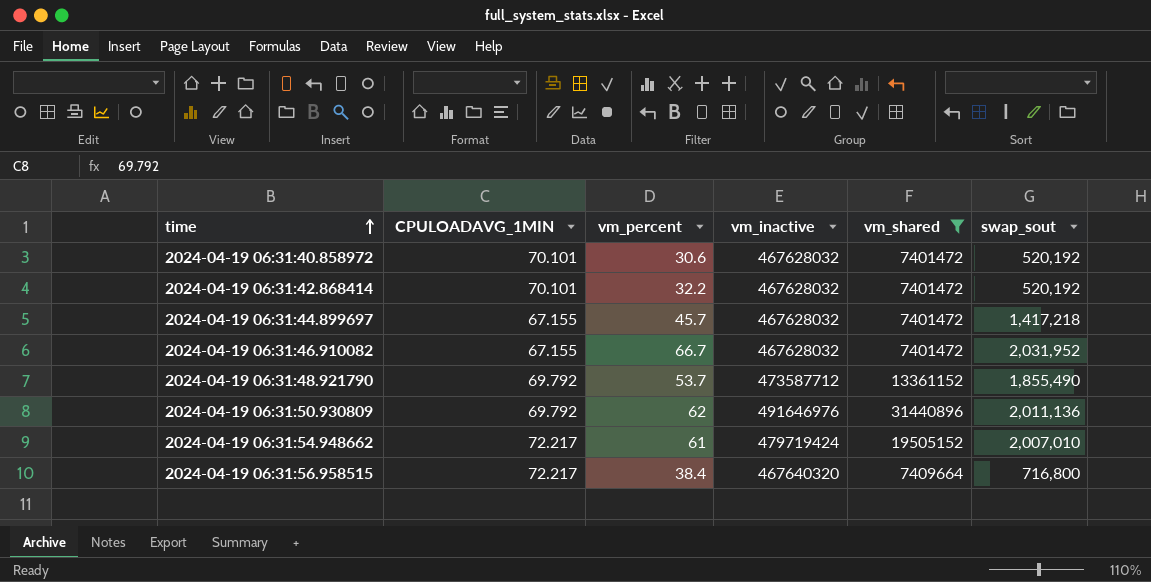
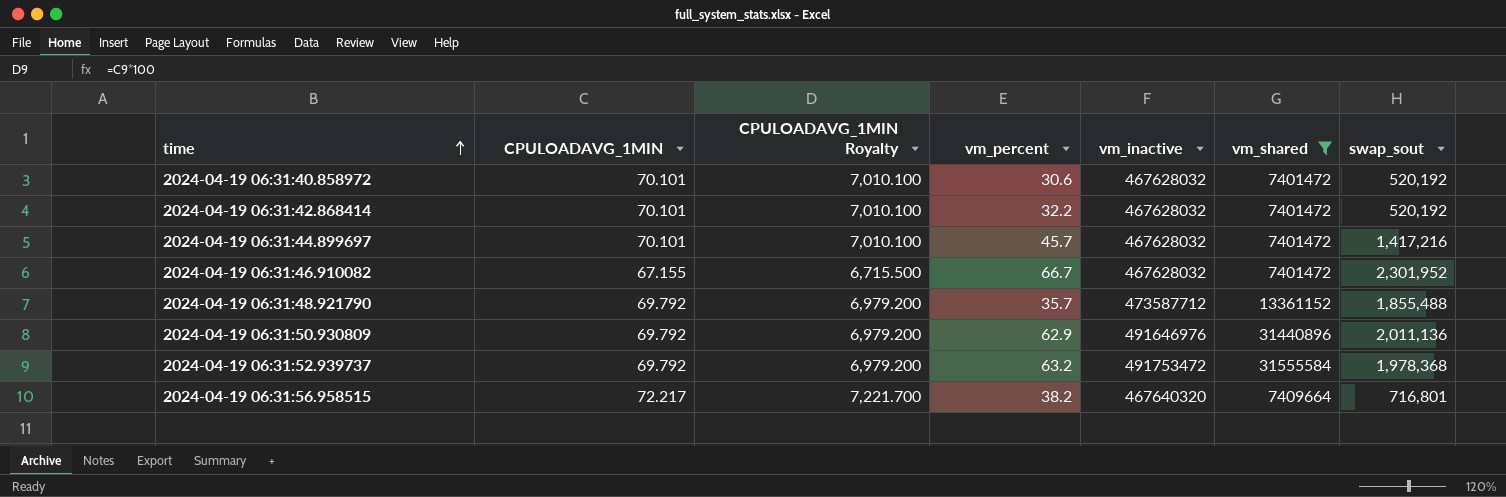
column CPULOADAVG_1MIN Royalty | formula: none -> [CPULOADAVG_1MIN] * 100
row 2024-04-19 06:31:54.948662: 72.217 | 61 | 479719424 | 19505152 | 2,007,010 -> none
2024-04-19 06:31:44.899697 | CPULOADAVG_1MIN: 67.155 -> 70.101
2024-04-19 06:31:44.899697 | swap_sout: 1,417,218 -> 1,417,216
2024-04-19 06:31:46.910082 | swap_sout: 2,031,952 -> 2,301,952
2024-04-19 06:31:48.921790 | vm_percent: 53.7 -> 35.7
2024-04-19 06:31:48.921790 | swap_sout: 1,855,490 -> 1,855,488
2024-04-19 06:31:50.930809 | vm_percent: 62 -> 62.9
row 2024-04-19 06:31:52.939737: none -> 69.792 | 6,979.200 | 63.2 | 491753472 | 31555584 | 1,978,368
2024-04-19 06:31:56.958515 | vm_percent: 38.4 -> 38.2
2024-04-19 06:31:56.958515 | swap_sout: 716,800 -> 716,801

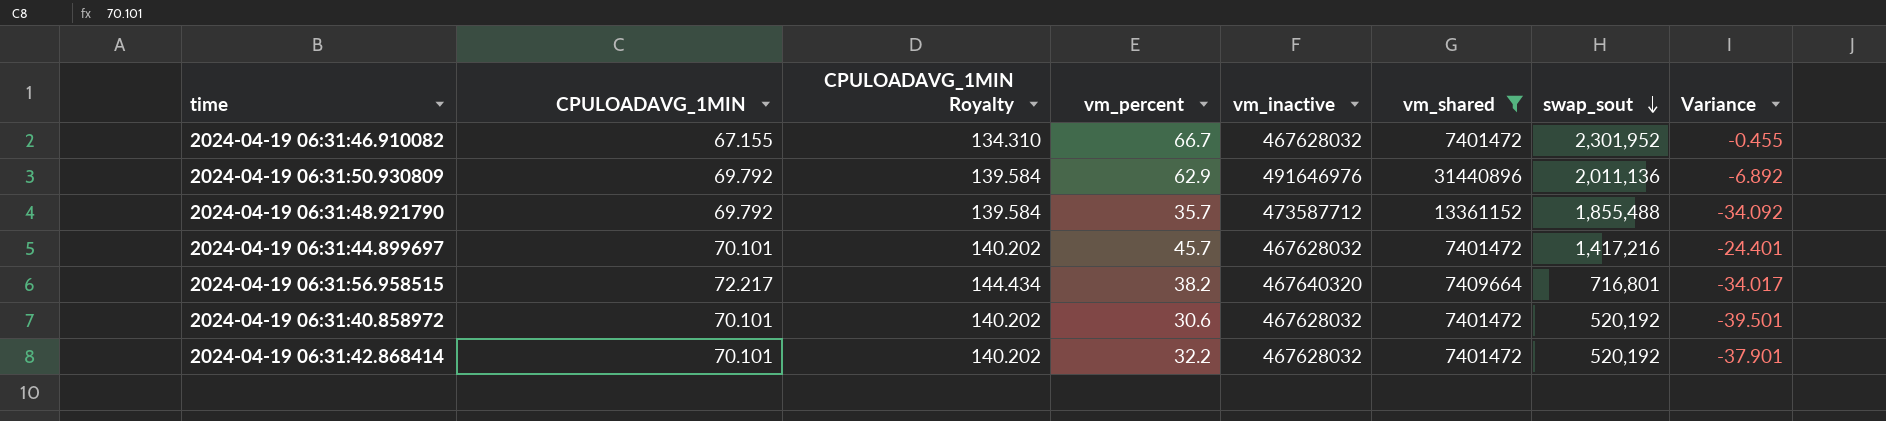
row order: time ascending -> swap_sout descending
column CPULOADAVG_1MIN Royalty | formula: [CPULOADAVG_1MIN] * 100 -> [CPULOADAVG_1MIN] * 2
column Variance | formula: none -> [vm_percent] - [CPULOADAVG_1MIN]
row 2024-04-19 06:31:52.939737: 69.792 | 6,979.200 | 63.2 | 491753472 | 31555584 | 1,978,368 -> none

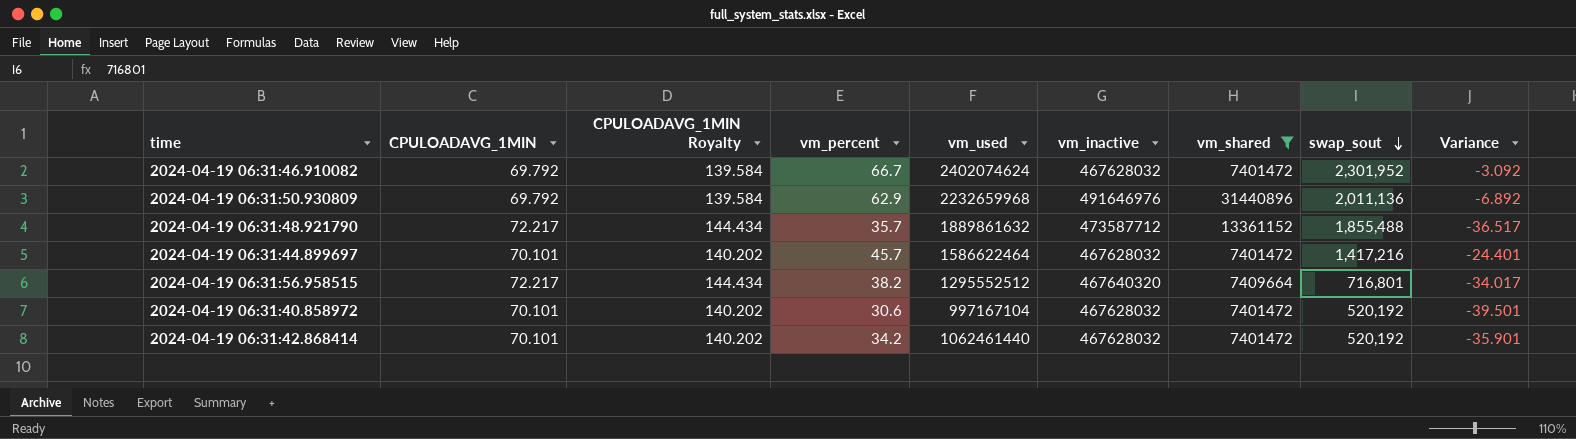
column vm_used | position: none -> 5
2024-04-19 06:31:46.910082 | CPULOADAVG_1MIN: 67.155 -> 69.792
2024-04-19 06:31:46.910082 | CPULOADAVG_1MIN Royalty: 134.310 -> 139.584
2024-04-19 06:31:46.910082 | Variance: -0.455 -> -3.092
2024-04-19 06:31:48.921790 | CPULOADAVG_1MIN: 69.792 -> 72.217
2024-04-19 06:31:48.921790 | CPULOADAVG_1MIN Royalty: 139.584 -> 144.434
2024-04-19 06:31:48.921790 | Variance: -34.092 -> -36.517
2024-04-19 06:31:42.868414 | vm_percent: 32.2 -> 34.2
2024-04-19 06:31:42.868414 | Variance: -37.901 -> -35.901

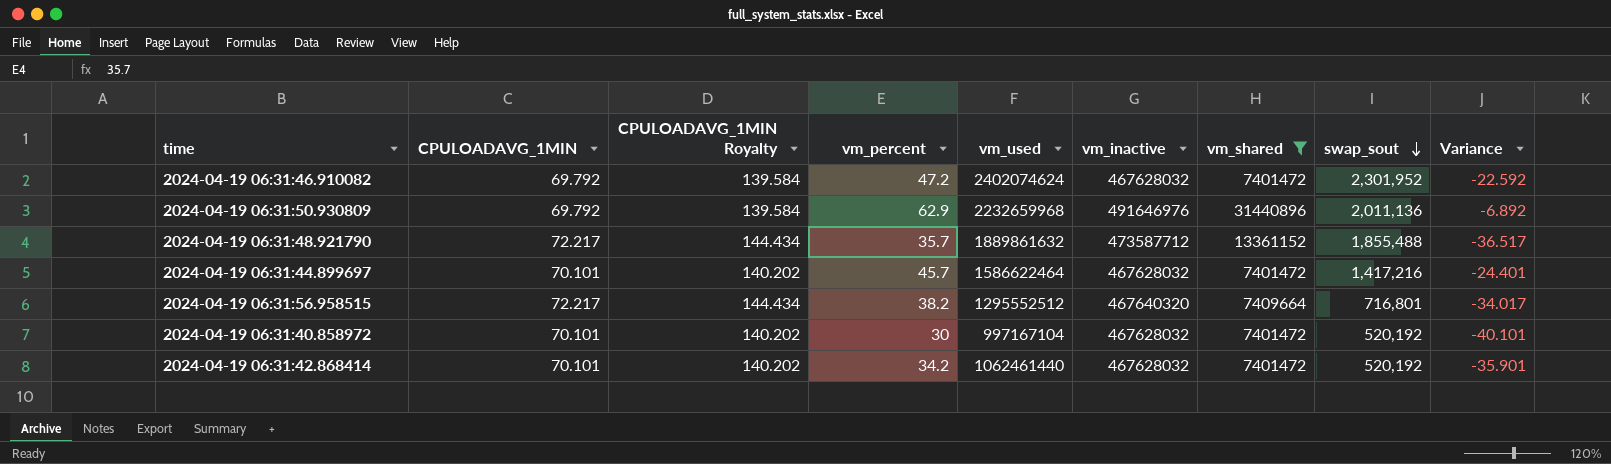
2024-04-19 06:31:46.910082 | vm_percent: 66.7 -> 47.2
2024-04-19 06:31:46.910082 | Variance: -3.092 -> -22.592
2024-04-19 06:31:40.858972 | vm_percent: 30.6 -> 30
2024-04-19 06:31:40.858972 | Variance: -39.501 -> -40.101

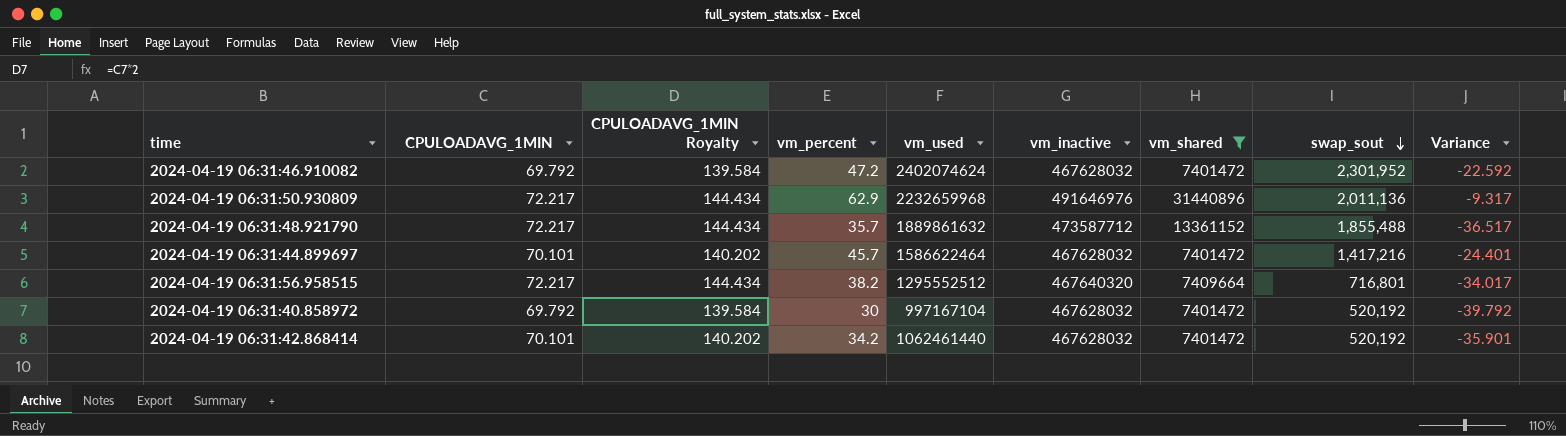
2024-04-19 06:31:50.930809 | CPULOADAVG_1MIN: 69.792 -> 72.217
2024-04-19 06:31:50.930809 | CPULOADAVG_1MIN Royalty: 139.584 -> 144.434
2024-04-19 06:31:50.930809 | Variance: -6.892 -> -9.317
2024-04-19 06:31:40.858972 | CPULOADAVG_1MIN: 70.101 -> 69.792
2024-04-19 06:31:40.858972 | CPULOADAVG_1MIN Royalty: 140.202 -> 139.584
2024-04-19 06:31:40.858972 | Variance: -40.101 -> -39.792

